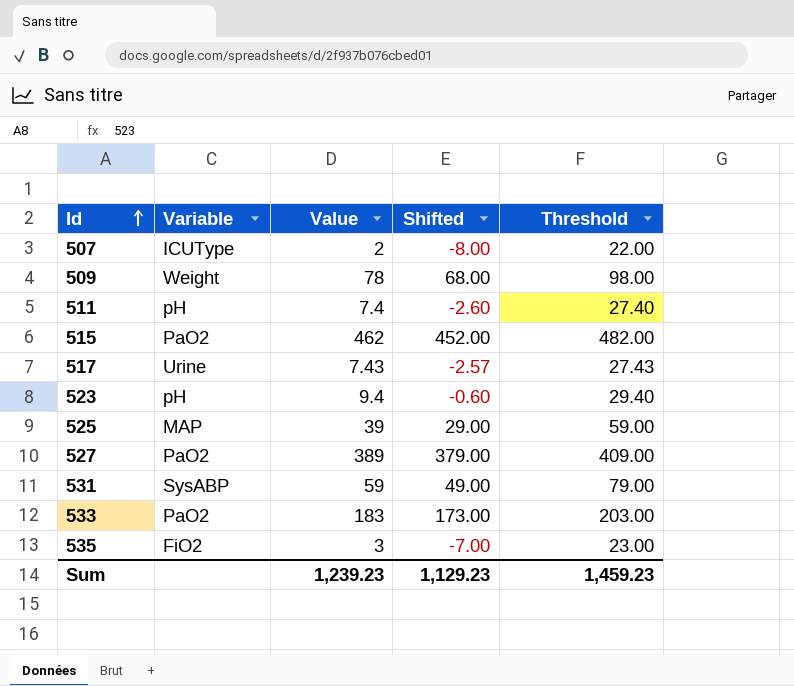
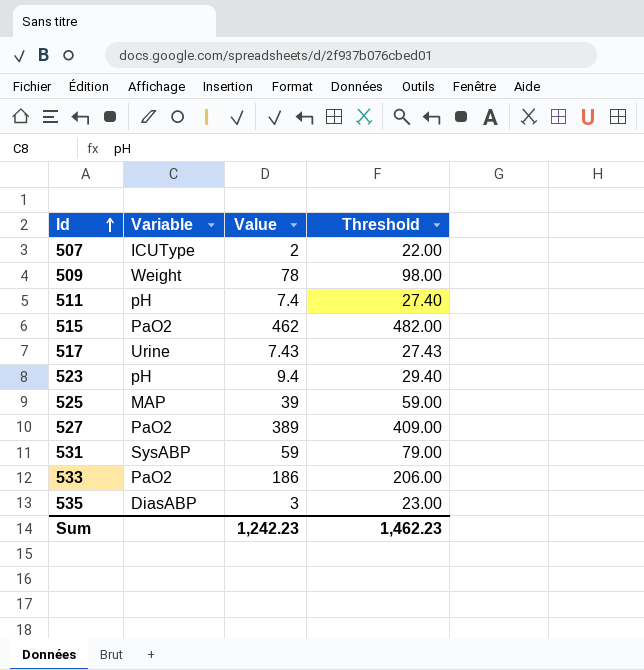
column Shifted | formula: [Value] - 10 -> none
533 | Value: 183 -> 186
533 | Threshold: 203.00 -> 206.00
535 | Variable: FiO2 -> DiasABP
Sum | Value: 1,239.23 -> 1,242.23
Sum | Threshold: 1,459.23 -> 1,462.23

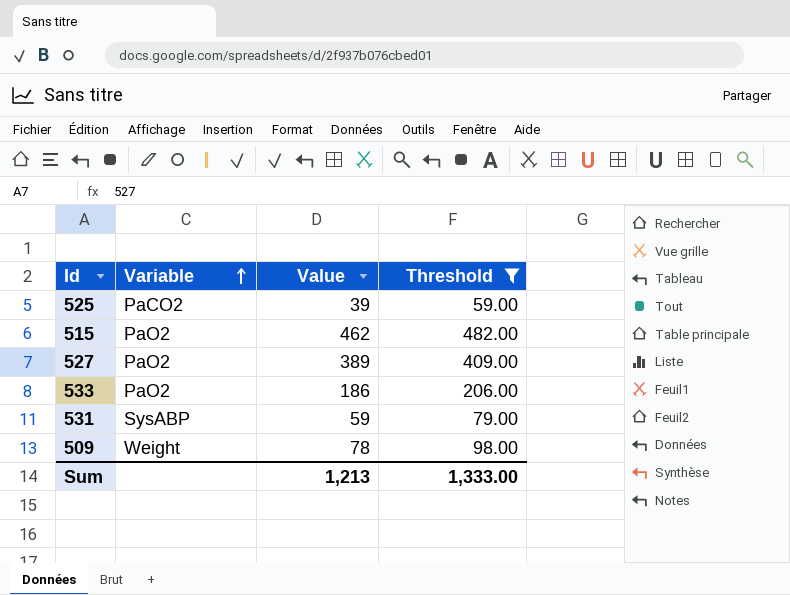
filter: none -> Threshold >= 59.00
row order: Id ascending -> Variable ascending
525 | Variable: MAP -> PaCO2
Sum | Value: 1,242.23 -> 1,213
Sum | Threshold: 1,462.23 -> 1,333.00

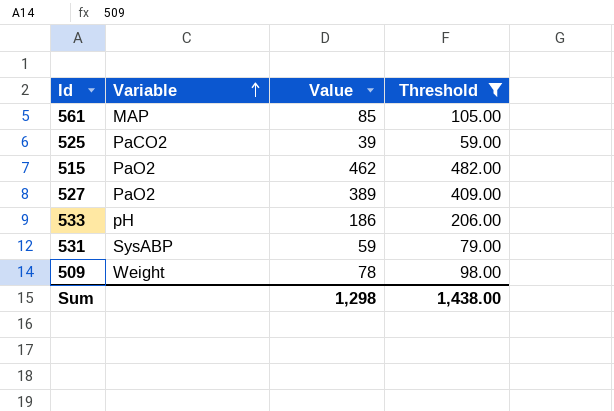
row 561: none -> MAP | 85 | 105.00
533 | Variable: PaO2 -> pH
Sum | Value: 1,213 -> 1,298
Sum | Threshold: 1,333.00 -> 1,438.00

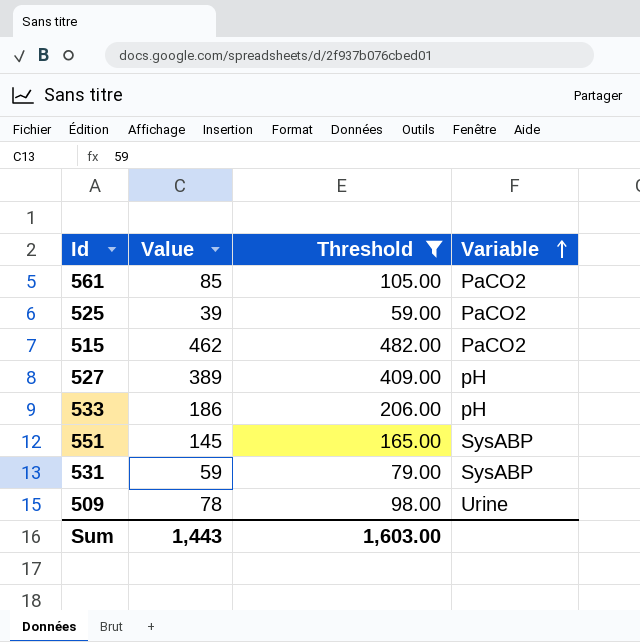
column Variable | position: 2 -> 4
561 | Variable: MAP -> PaCO2
515 | Variable: PaO2 -> PaCO2
527 | Variable: PaO2 -> pH
row 551: none -> 145 | 165.00 | SysABP
509 | Variable: Weight -> Urine
Sum | Value: 1,298 -> 1,443
Sum | Threshold: 1,438.00 -> 1,603.00

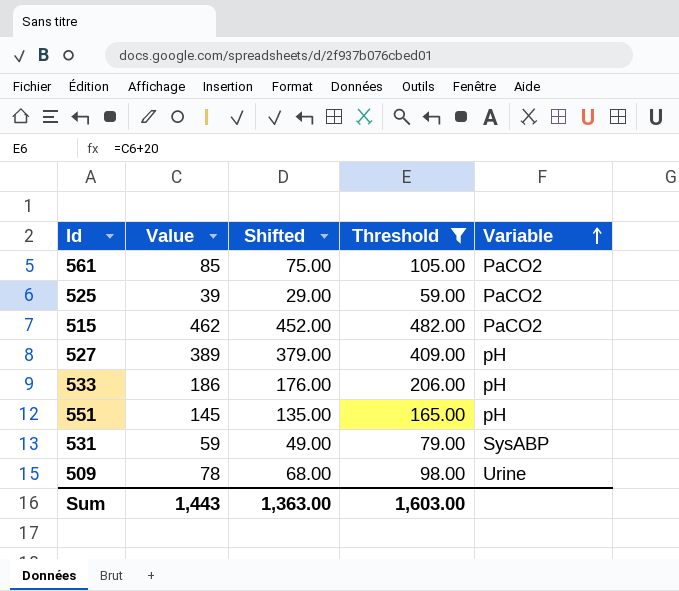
column Shifted | formula: none -> [Value] - 10
551 | Variable: SysABP -> pH

